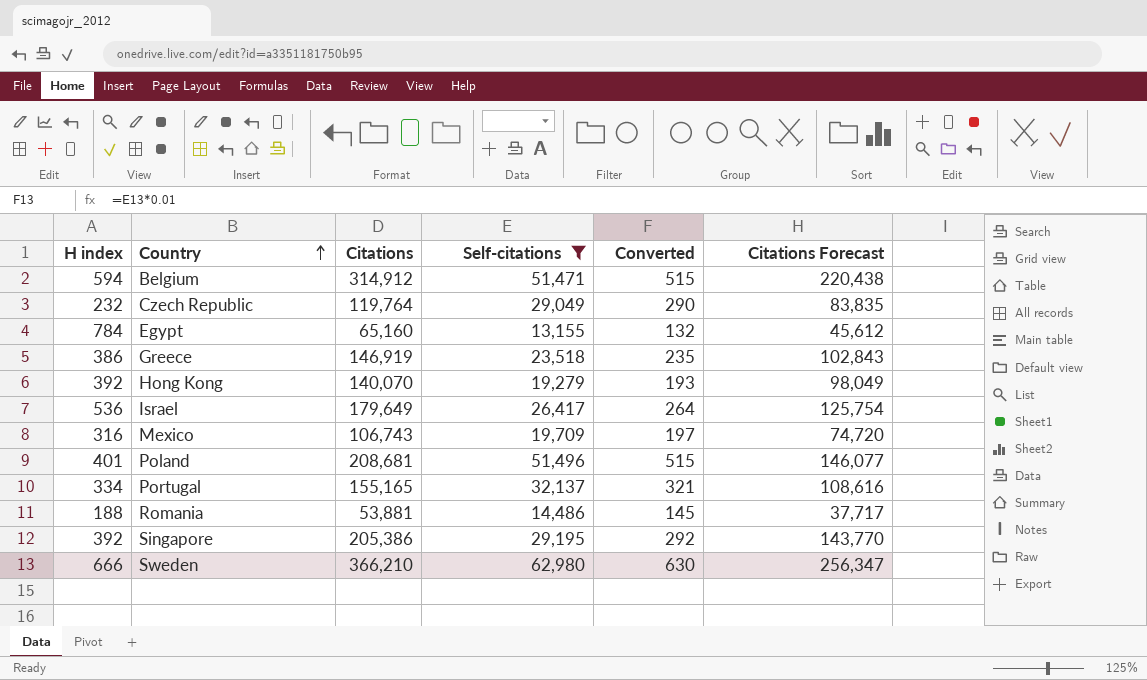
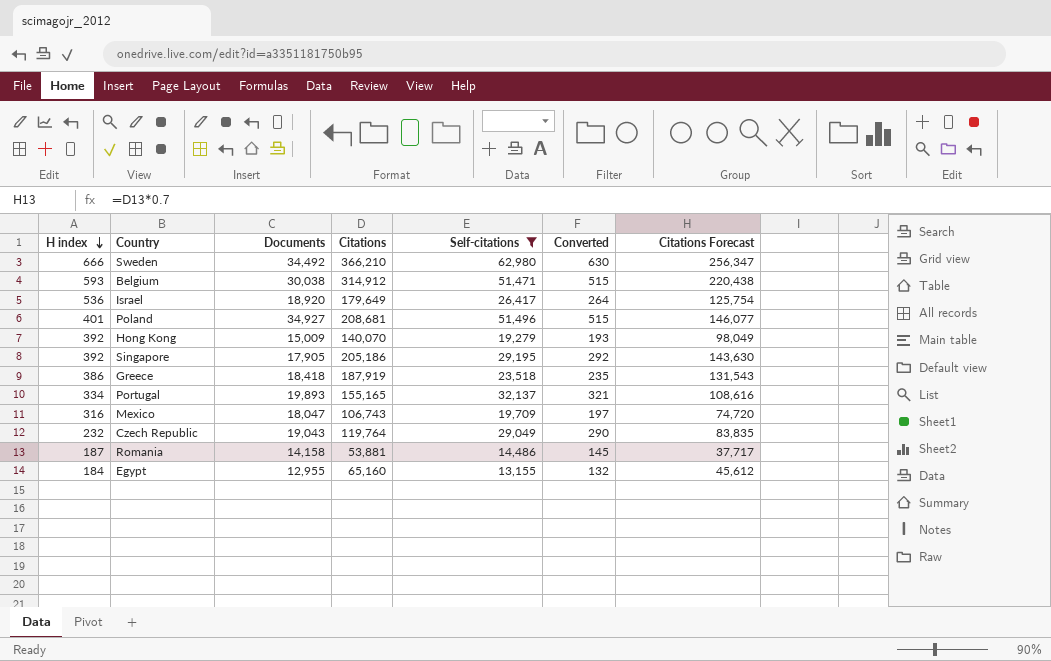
row order: Country ascending -> H index descending
column Documents | position: none -> 3
Belgium | H index: 594 -> 593
Singapore | Citations: 205,386 -> 205,186
Singapore | Citations Forecast: 143,770 -> 143,630
Greece | Citations: 146,919 -> 187,919
Greece | Citations Forecast: 102,843 -> 131,543
Romania | H index: 188 -> 187
Egypt | H index: 784 -> 184

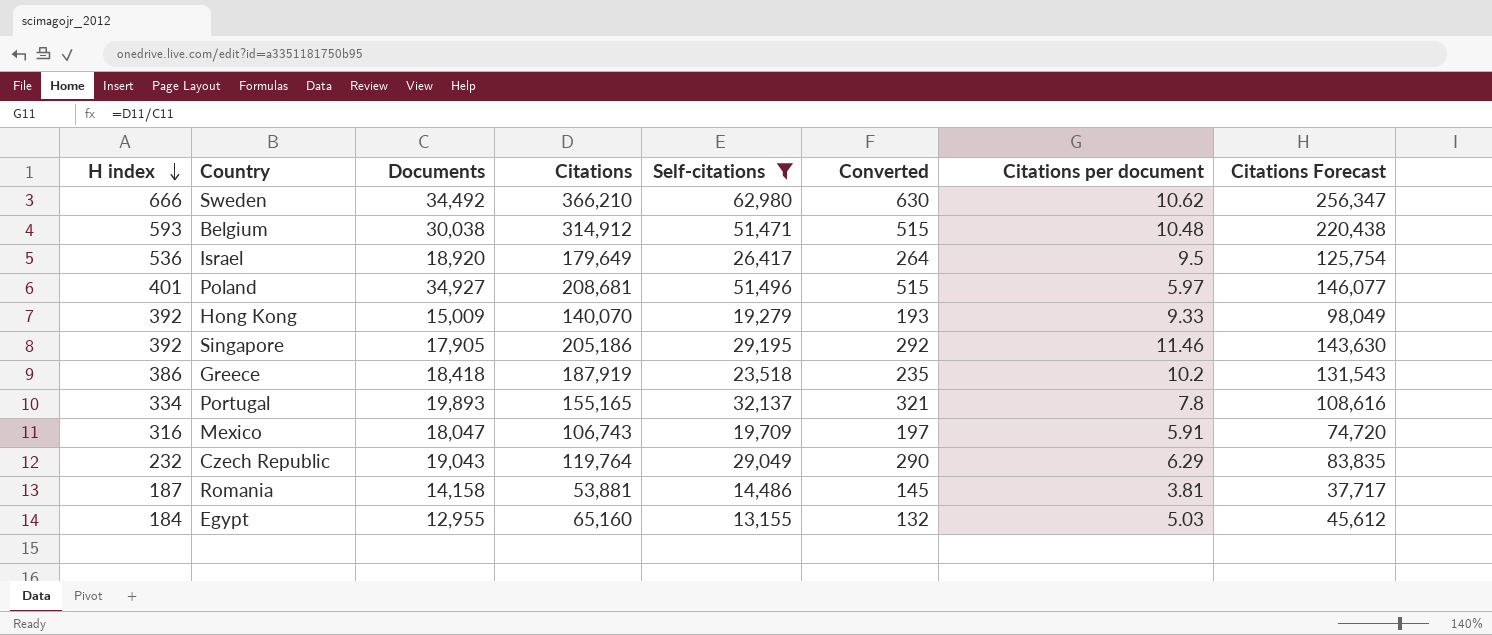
column Citations per document | formula: none -> [Citations] / [Documents]

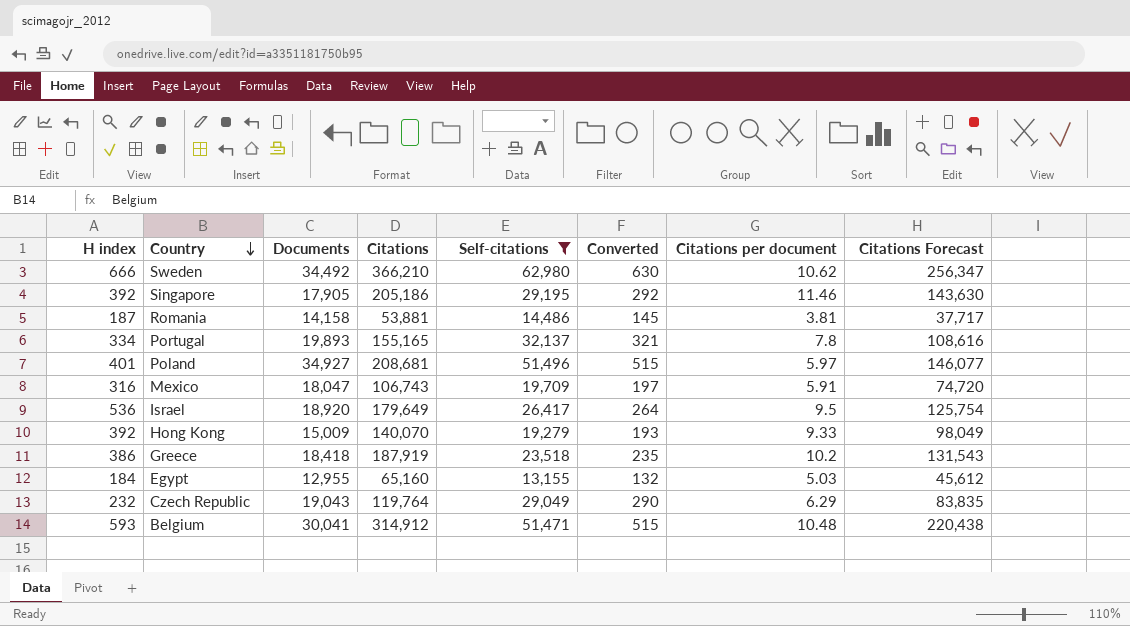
row order: H index descending -> Country descending
Belgium | Documents: 30,038 -> 30,041

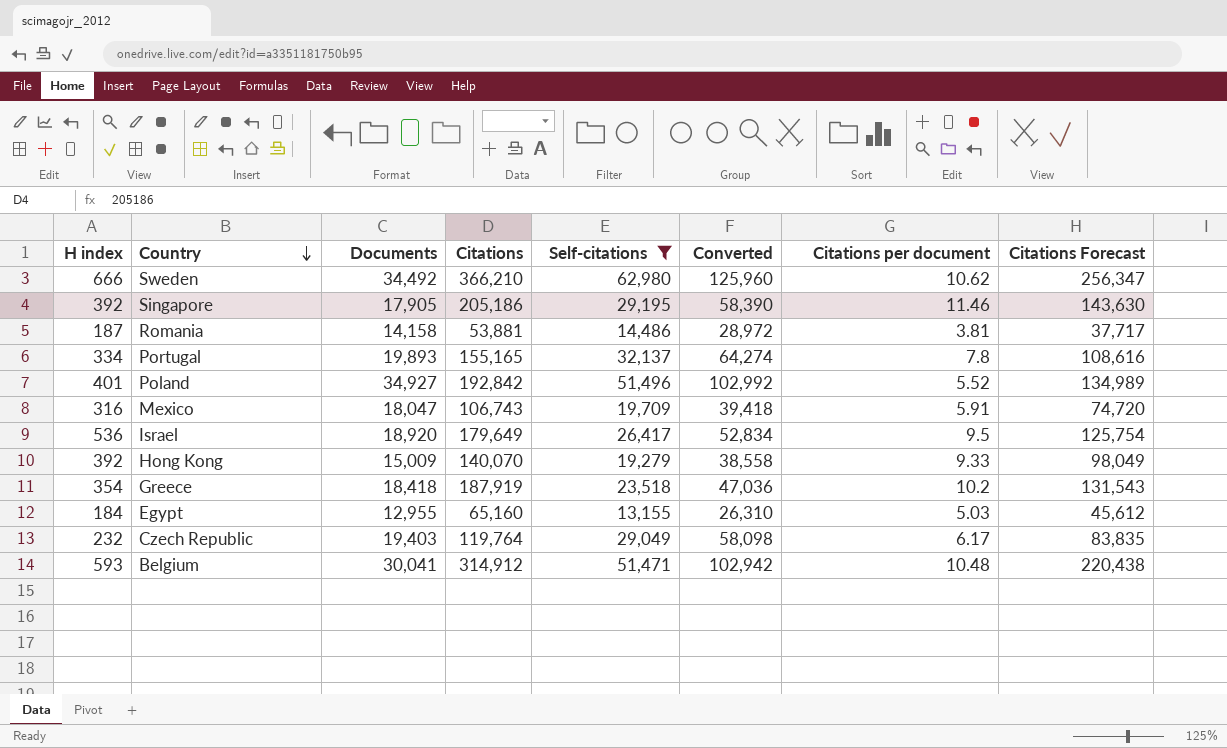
column Converted | formula: [Self-citations] * 0.01 -> [Self-citations] * 2
Poland | Citations: 208,681 -> 192,842
Poland | Citations per document: 5.97 -> 5.52
Poland | Citations Forecast: 146,077 -> 134,989
Greece | H index: 386 -> 354
Czech Republic | Documents: 19,043 -> 19,403
Czech Republic | Citations per document: 6.29 -> 6.17

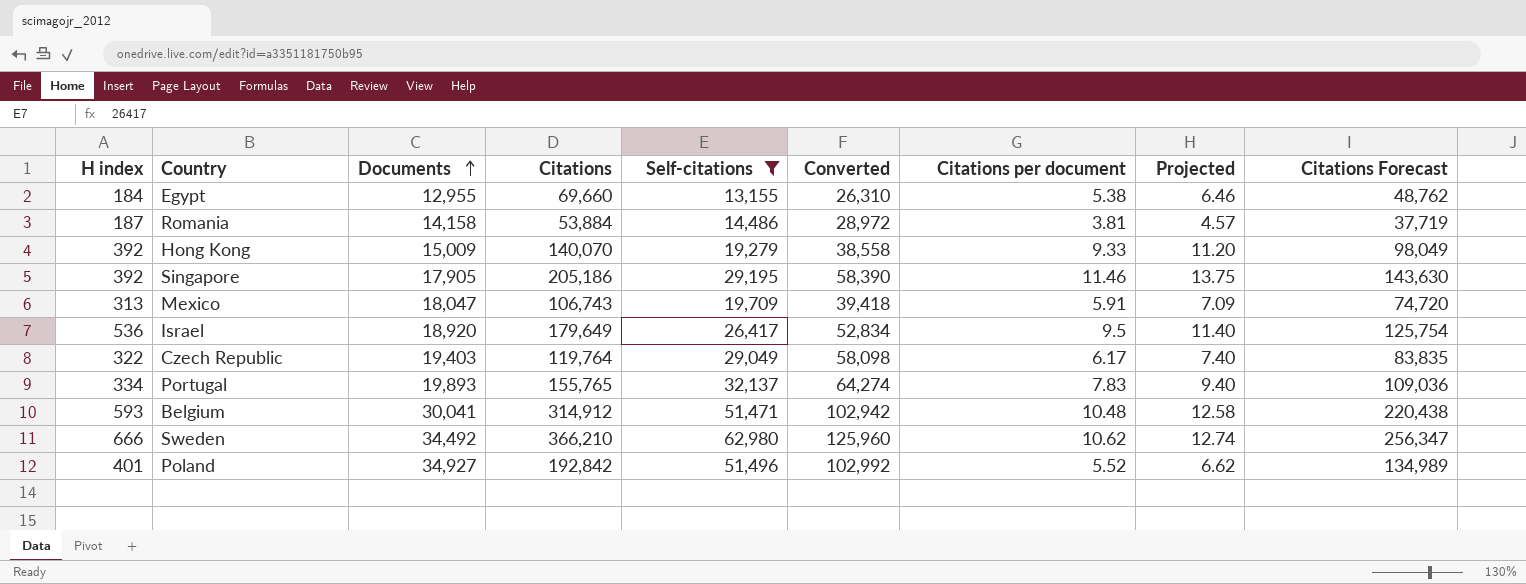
row order: Country descending -> Documents ascending
column Projected | formula: none -> [Citations per document] * 1.2
row Greece: 354 | 18,418 | 187,919 | 23,518 | 47,036 | 10.2 | 131,543 -> none
Egypt | Citations: 65,160 -> 69,660
Egypt | Citations per document: 5.03 -> 5.38
Egypt | Citations Forecast: 45,612 -> 48,762
Romania | Citations: 53,881 -> 53,884
Romania | Citations Forecast: 37,717 -> 37,719
Mexico | H index: 316 -> 313
Czech Republic | H index: 232 -> 322
Portugal | Citations: 155,165 -> 155,765
Portugal | Citations per document: 7.8 -> 7.83
Portugal | Citations Forecast: 108,616 -> 109,036

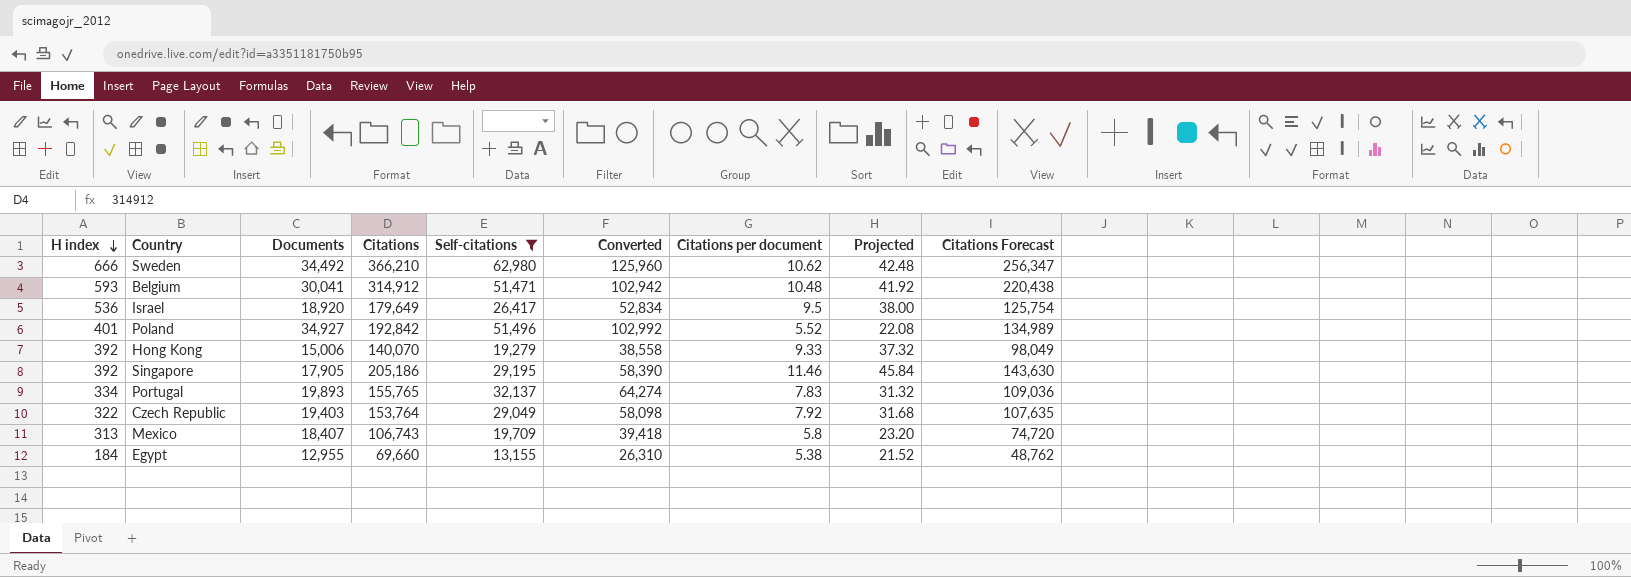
row order: Documents ascending -> H index descending
column Projected | formula: [Citations per document] * 1.2 -> [Citations per document] * 4
row Romania: 187 | 14,158 | 53,884 | 14,486 | 28,972 | 3.81 | 4.57 | 37,719 -> none
Hong Kong | Documents: 15,009 -> 15,006
Czech Republic | Citations: 119,764 -> 153,764
Czech Republic | Citations per document: 6.17 -> 7.92
Czech Republic | Citations Forecast: 83,835 -> 107,635
Mexico | Documents: 18,047 -> 18,407
Mexico | Citations per document: 5.91 -> 5.8

